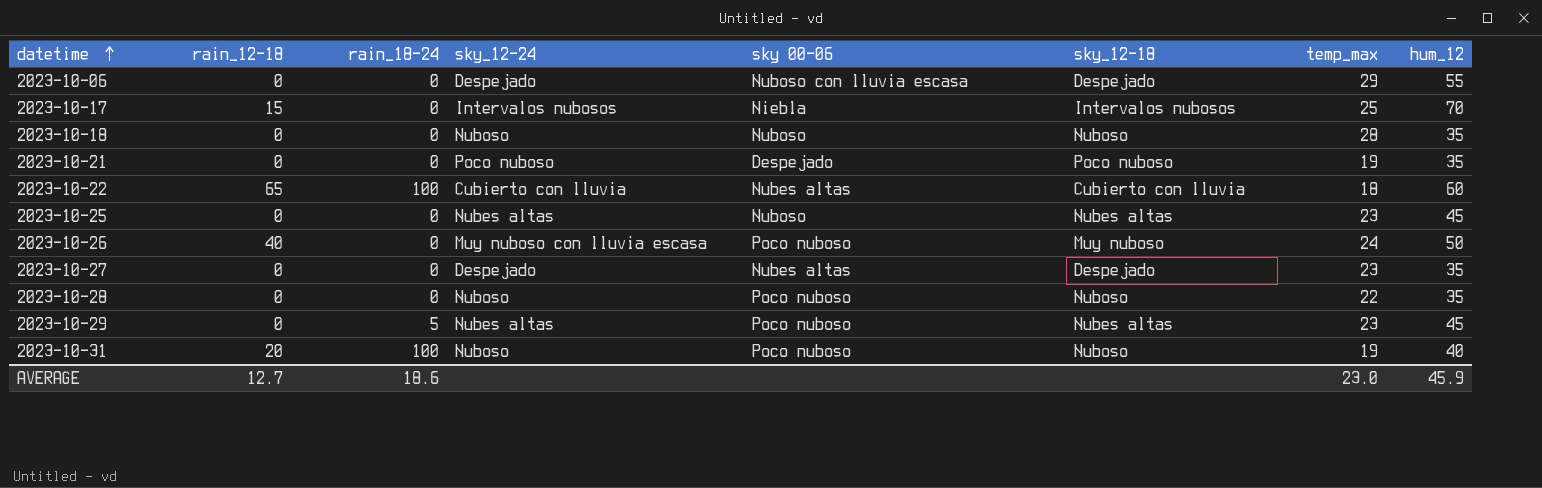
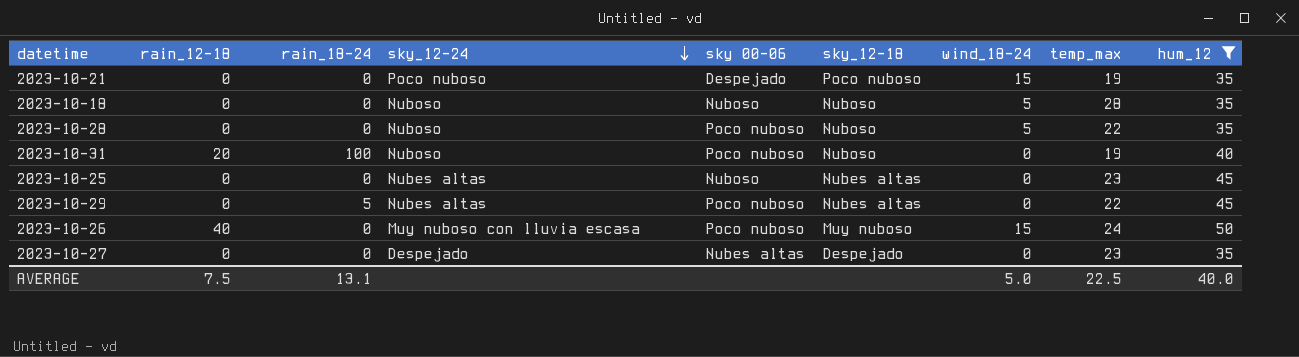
filter: none -> hum_12 <= 50
row order: datetime ascending -> sky_12-24 descending
column wind_18-24 | position: none -> 7
2023-10-29 | temp_max: 23 -> 22
AVERAGE | rain_12-18: 12.7 -> 7.5
AVERAGE | rain_18-24: 18.6 -> 13.1
AVERAGE | temp_max: 23.0 -> 22.5
AVERAGE | hum_12: 45.9 -> 40.0

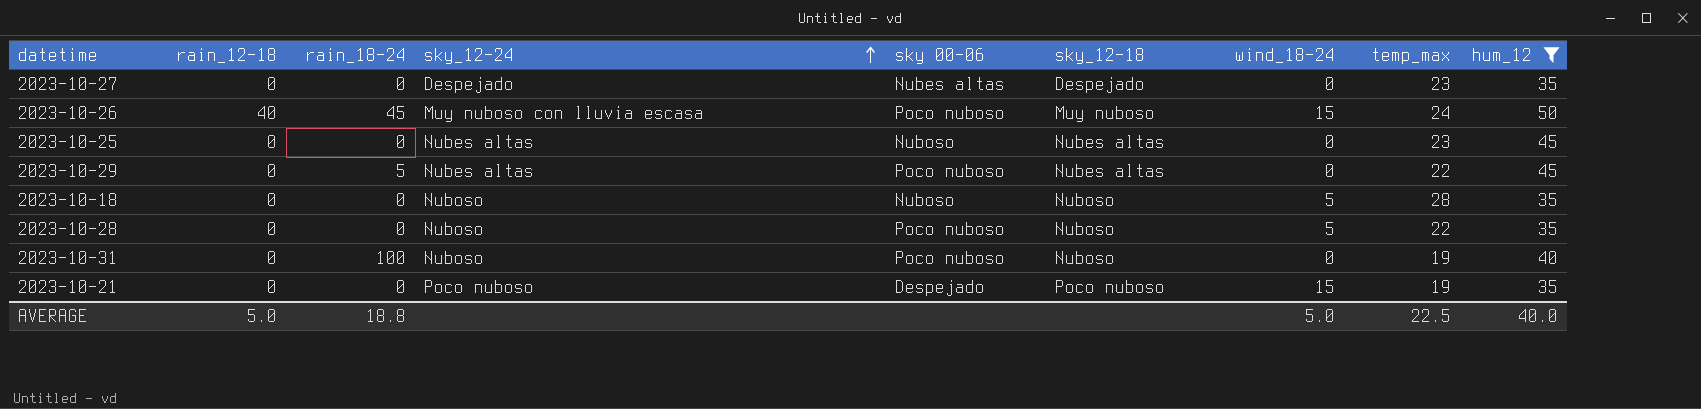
row order: sky_12-24 descending -> sky_12-24 ascending
2023-10-26 | rain_18-24: 0 -> 45
2023-10-31 | rain_12-18: 20 -> 0
AVERAGE | rain_12-18: 7.5 -> 5.0
AVERAGE | rain_18-24: 13.1 -> 18.8

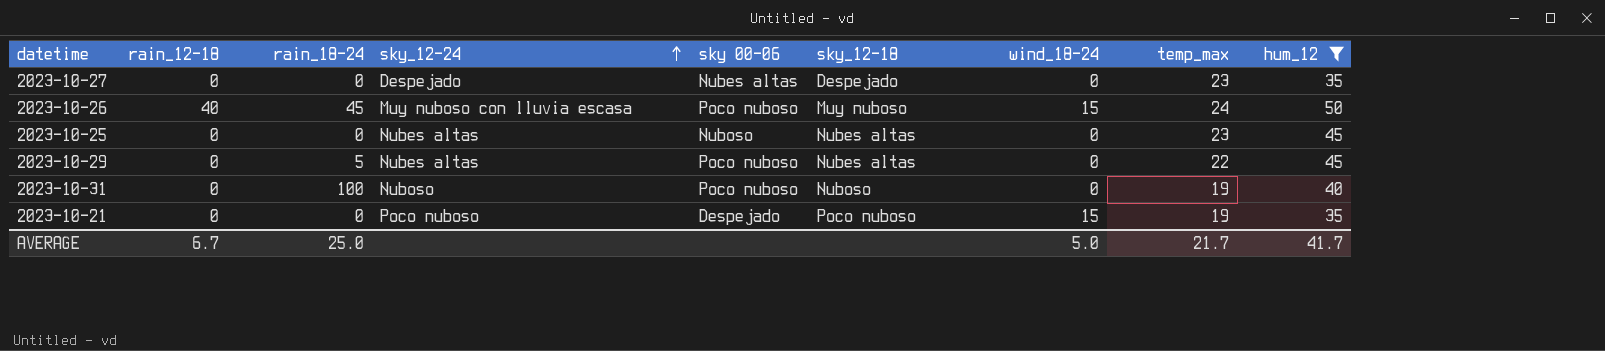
row 2023-10-18: 0 | 0 | Nuboso | Nuboso | Nuboso | 5 | 28 | 35 -> none
row 2023-10-28: 0 | 0 | Nuboso | Poco nuboso | Nuboso | 5 | 22 | 35 -> none
AVERAGE | rain_12-18: 5.0 -> 6.7
AVERAGE | rain_18-24: 18.8 -> 25.0
AVERAGE | temp_max: 22.5 -> 21.7
AVERAGE | hum_12: 40.0 -> 41.7

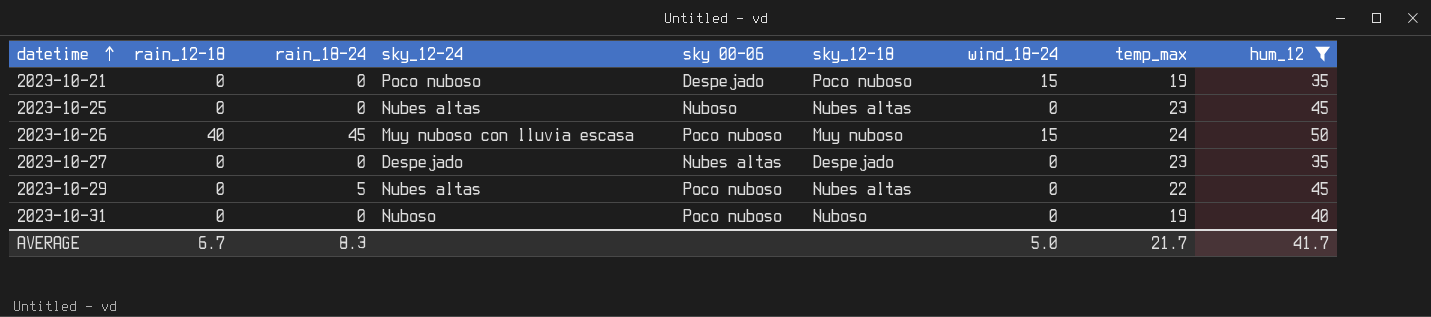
row order: sky_12-24 ascending -> datetime ascending
2023-10-31 | rain_18-24: 100 -> 0
AVERAGE | rain_18-24: 25.0 -> 8.3

